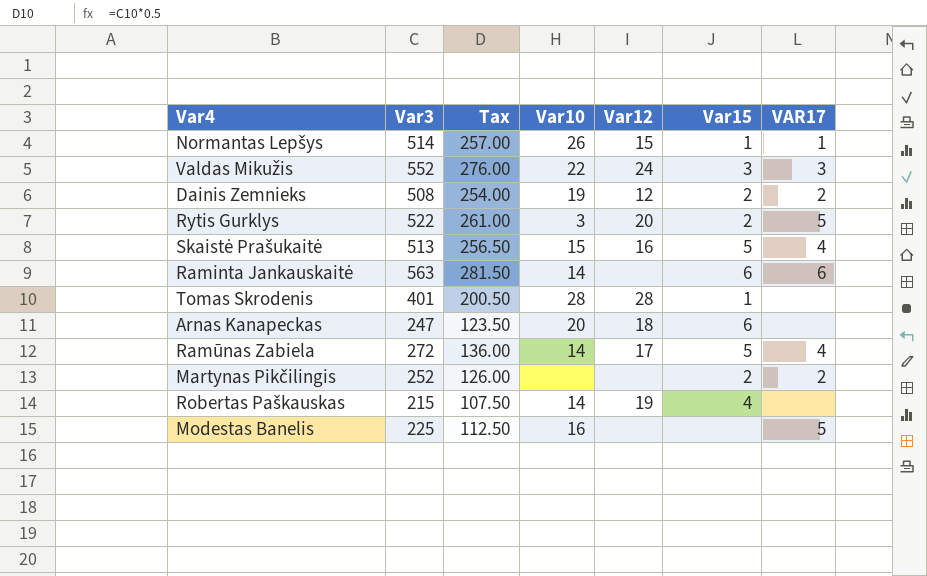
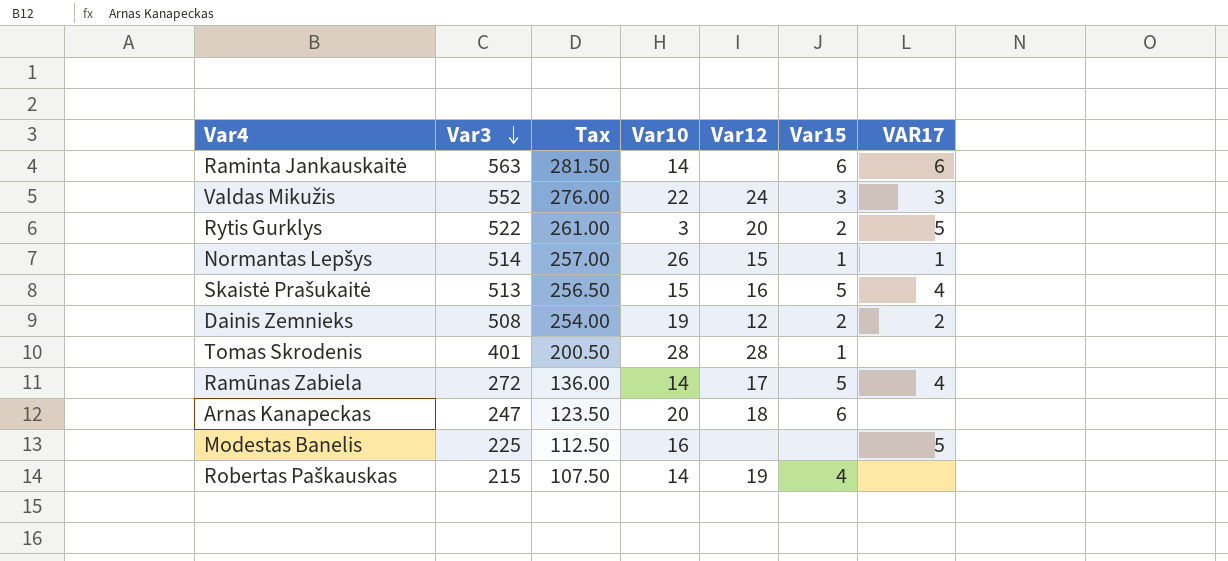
row order: none -> Var3 descending
row Martynas Pikčilingis: 252 | 126.00 | none | none | 2 | 2 -> none

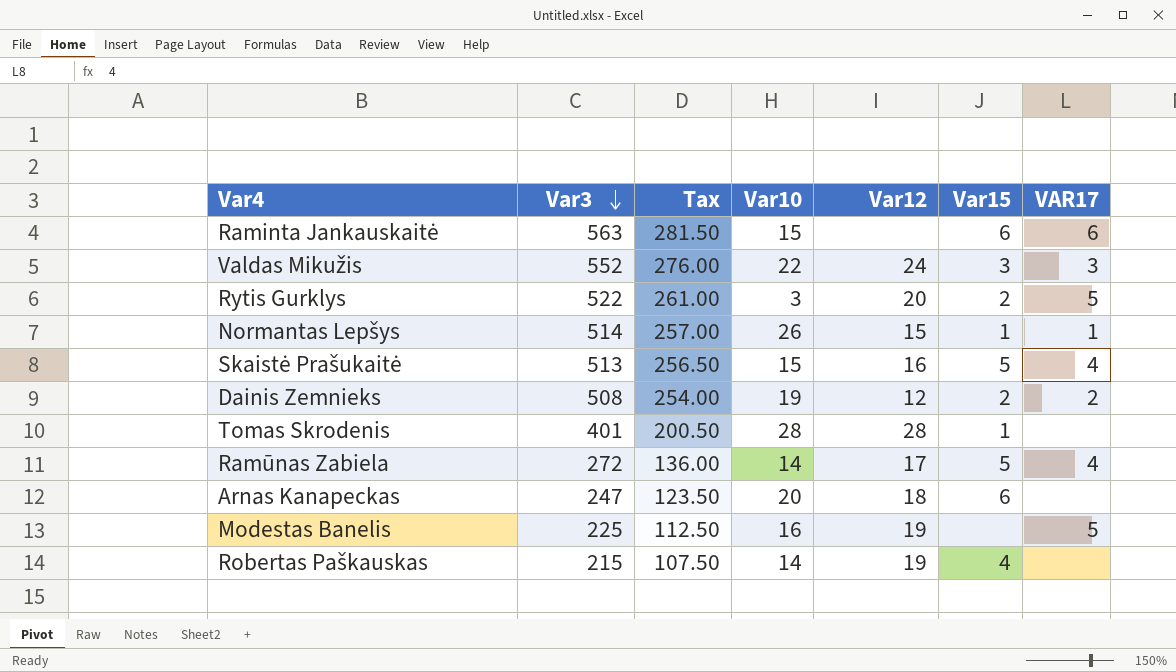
Raminta Jankauskaitė | Var10: 14 -> 15
Modestas Banelis | Var12: none -> 19

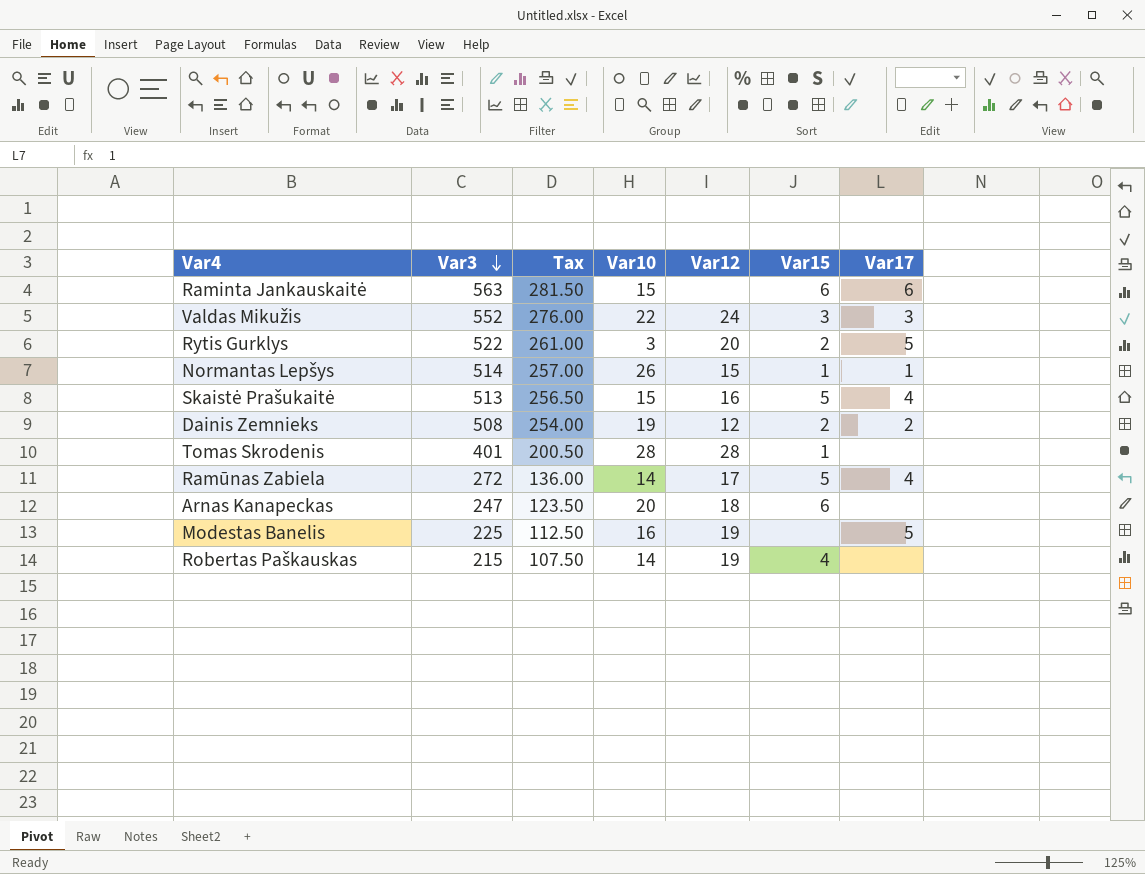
column name: VAR17 -> Var17

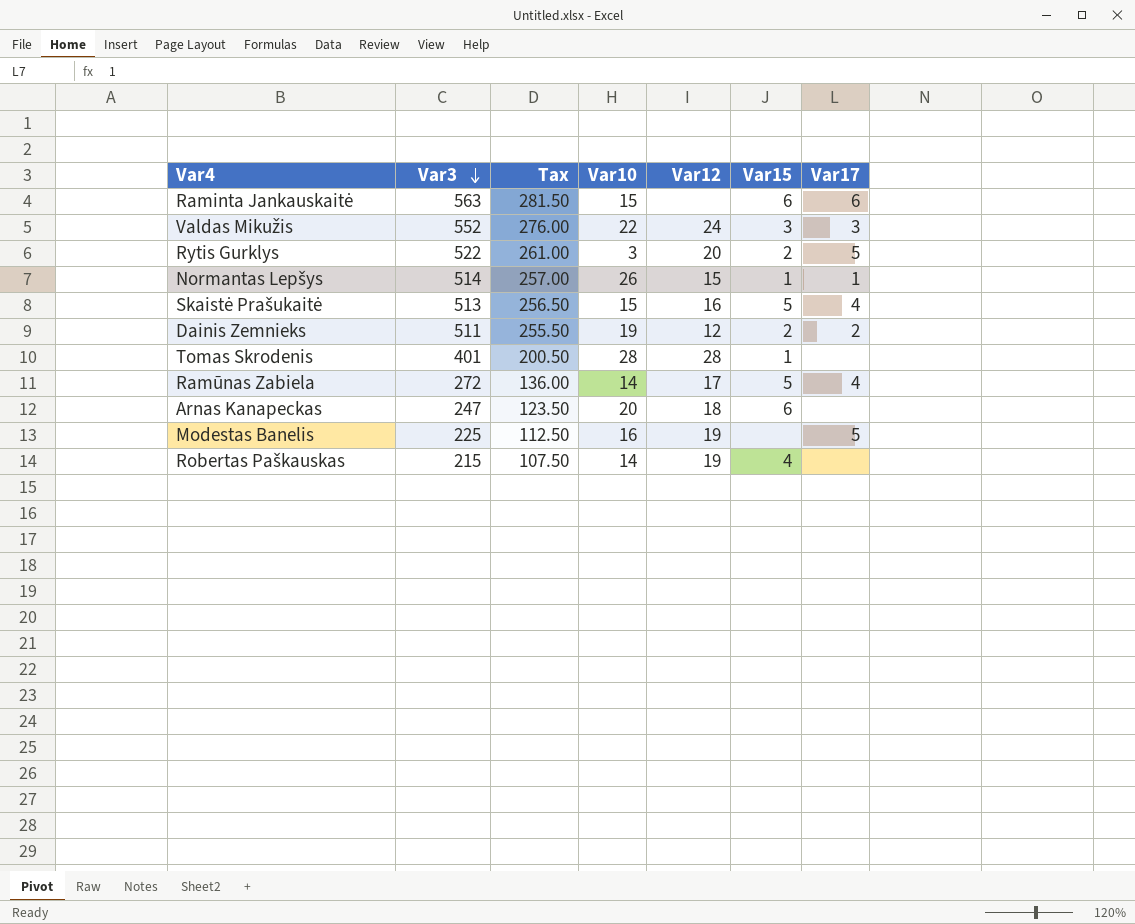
Dainis Zemnieks | Var3: 508 -> 511
Dainis Zemnieks | Tax: 254.00 -> 255.50

